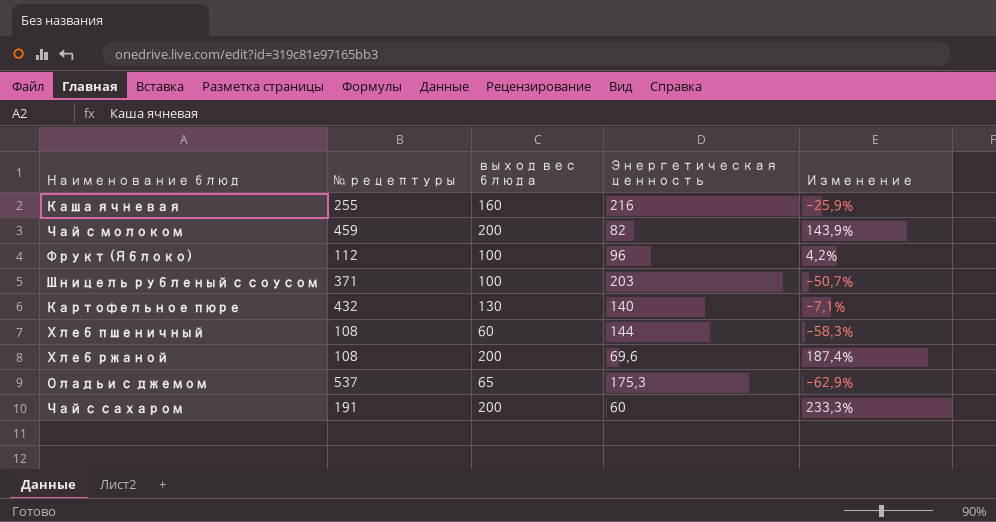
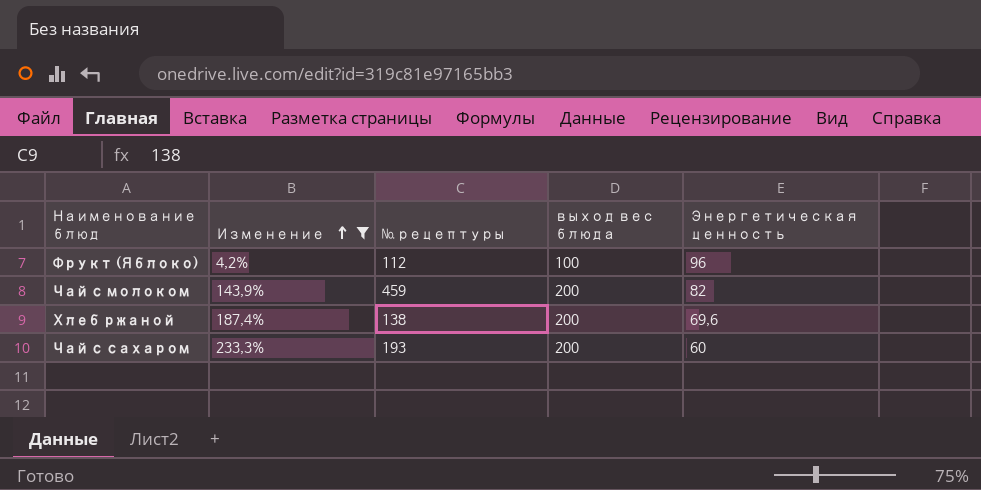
filter: none -> Изменение >= 4,2%
row order: none -> Изменение ascending
column Изменение | position: 5 -> 2
Хлеб ржаной | № рецептуры: 108 -> 138
Чай с сахаром | № рецептуры: 191 -> 193

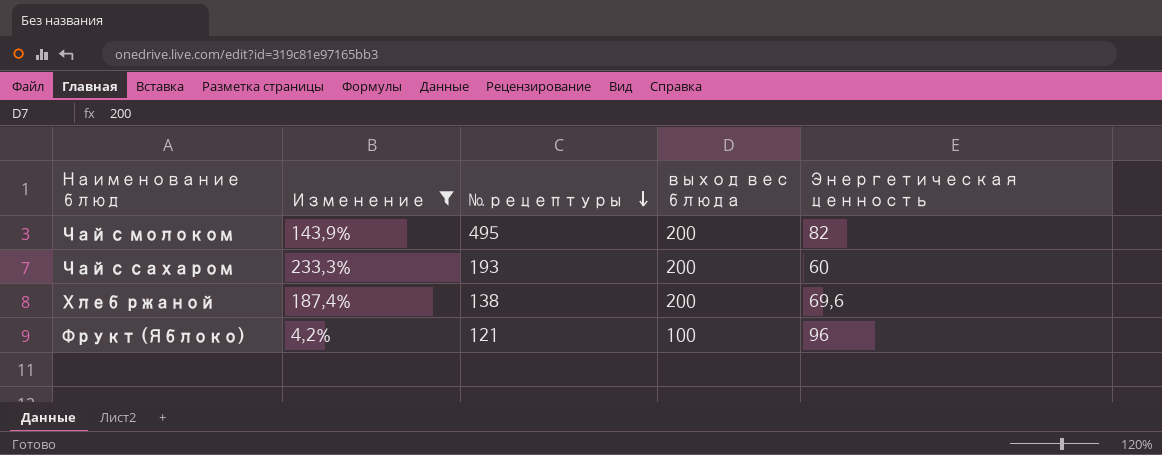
row order: Изменение ascending -> № рецептуры descending
Чай с молоком | № рецептуры: 459 -> 495
Фрукт (Яблоко) | № рецептуры: 112 -> 121

